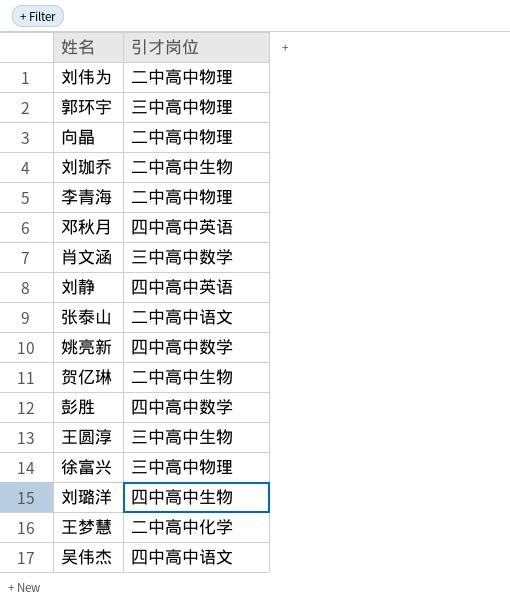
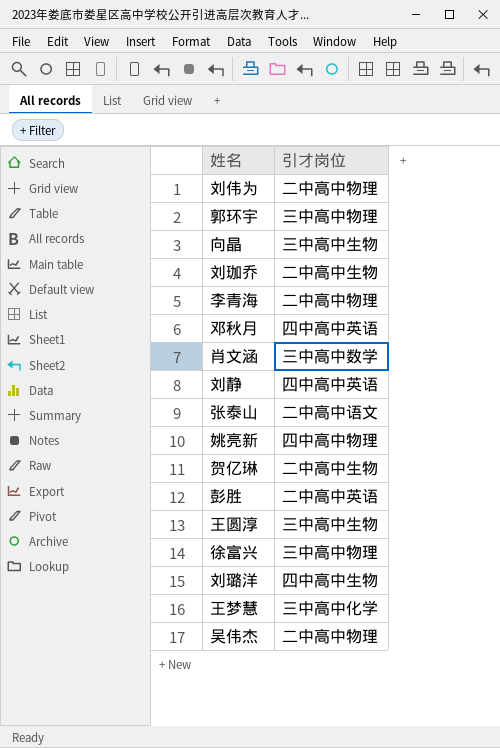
向晶 | 引才岗位: 二中高中物理 -> 三中高中生物
姚亮新 | 引才岗位: 四中高中数学 -> 四中高中物理
彭胜 | 引才岗位: 四中高中数学 -> 二中高中英语
王梦慧 | 引才岗位: 二中高中化学 -> 三中高中化学
吴伟杰 | 引才岗位: 四中高中语文 -> 二中高中物理

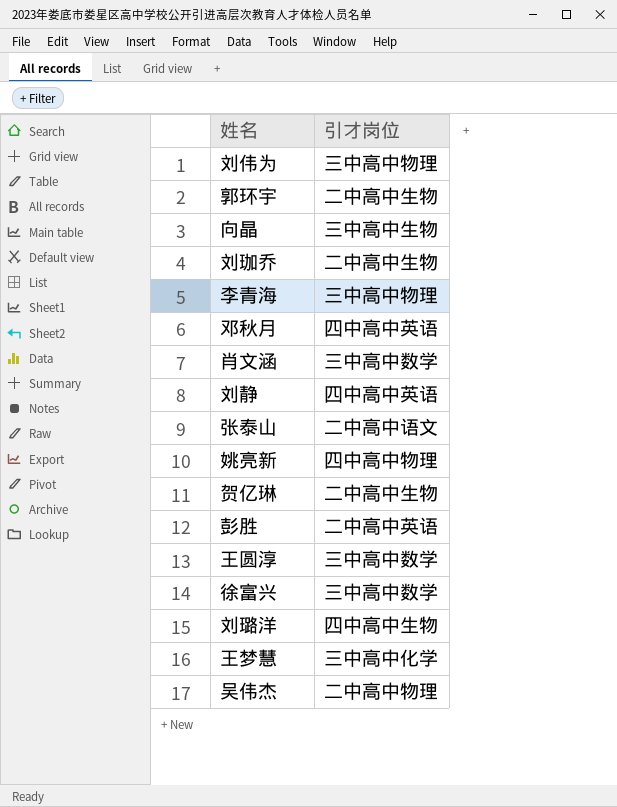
刘伟为 | 引才岗位: 二中高中物理 -> 三中高中物理
郭环宇 | 引才岗位: 三中高中物理 -> 二中高中生物
李青海 | 引才岗位: 二中高中物理 -> 三中高中物理
王圆淳 | 引才岗位: 三中高中生物 -> 三中高中数学
徐富兴 | 引才岗位: 三中高中物理 -> 三中高中数学

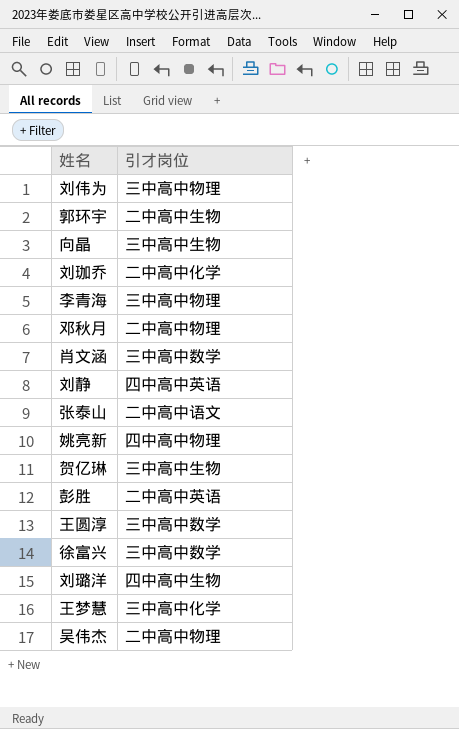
刘珈乔 | 引才岗位: 二中高中生物 -> 二中高中化学
邓秋月 | 引才岗位: 四中高中英语 -> 二中高中物理
贺亿琳 | 引才岗位: 二中高中生物 -> 三中高中生物

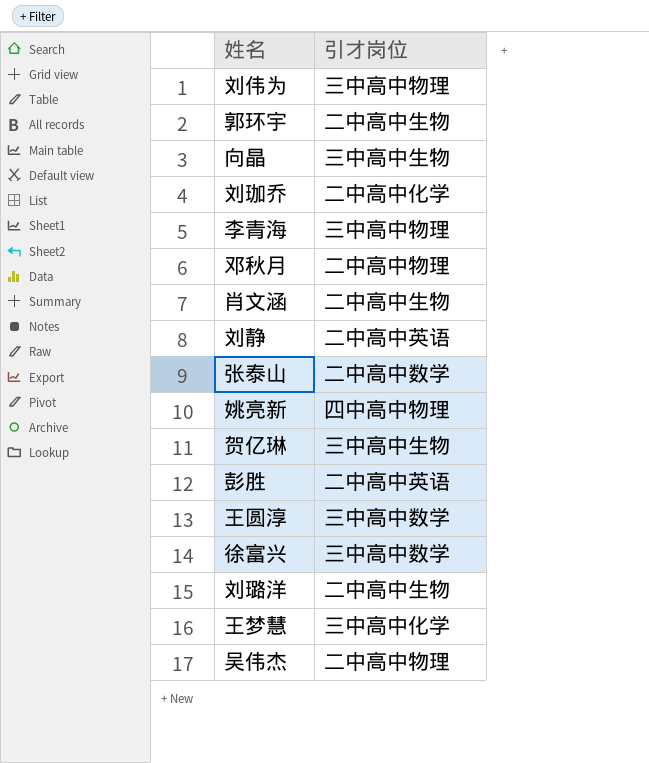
肖文涵 | 引才岗位: 三中高中数学 -> 二中高中生物
刘静 | 引才岗位: 四中高中英语 -> 二中高中英语
张泰山 | 引才岗位: 二中高中语文 -> 二中高中数学
刘璐洋 | 引才岗位: 四中高中生物 -> 二中高中生物

